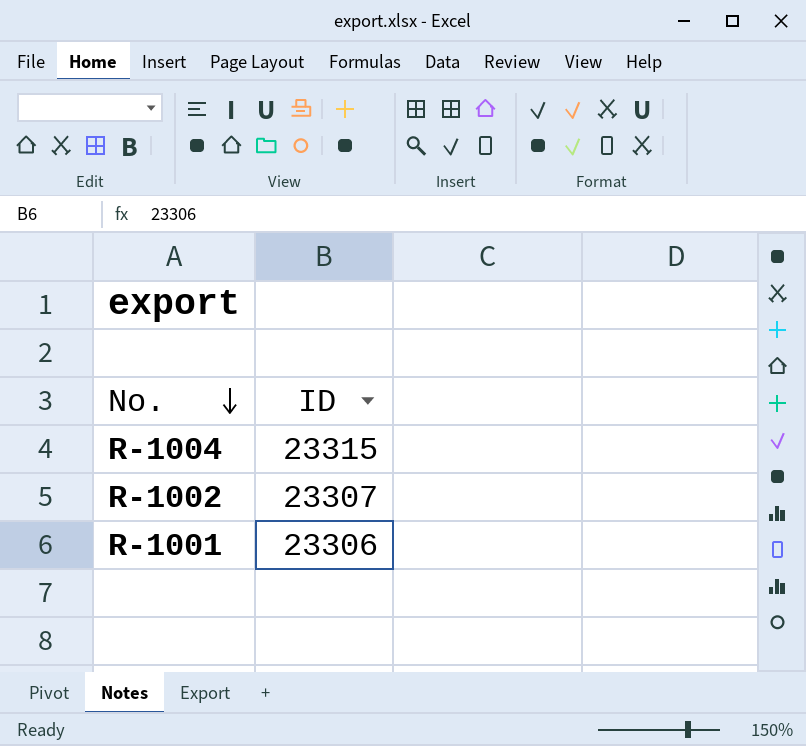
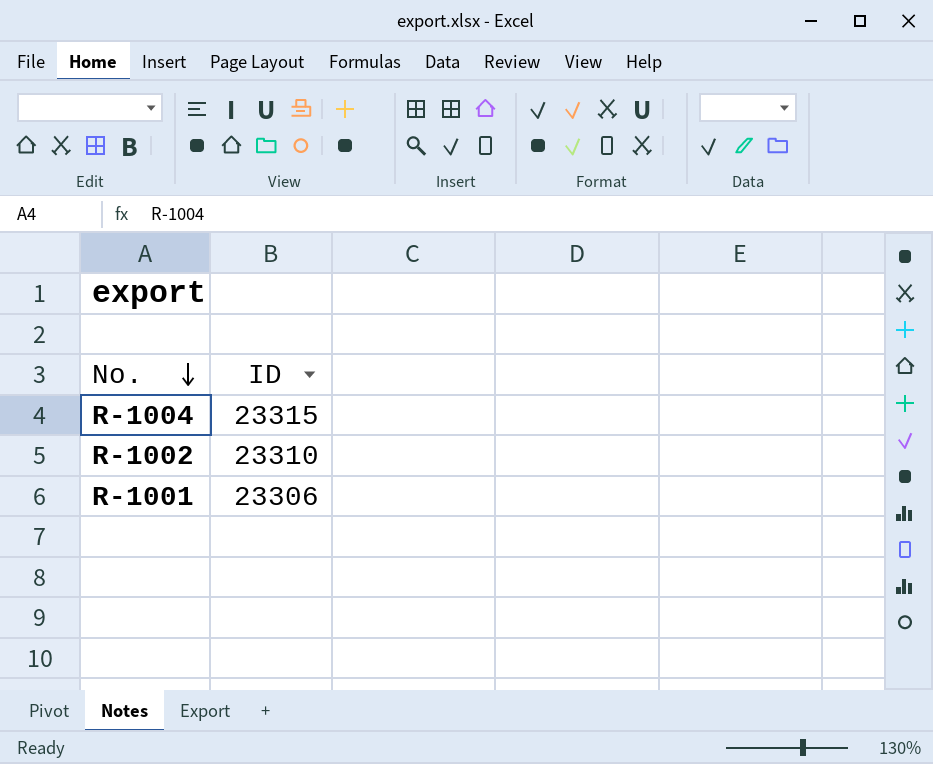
R-1002 | ID: 23307 -> 23310

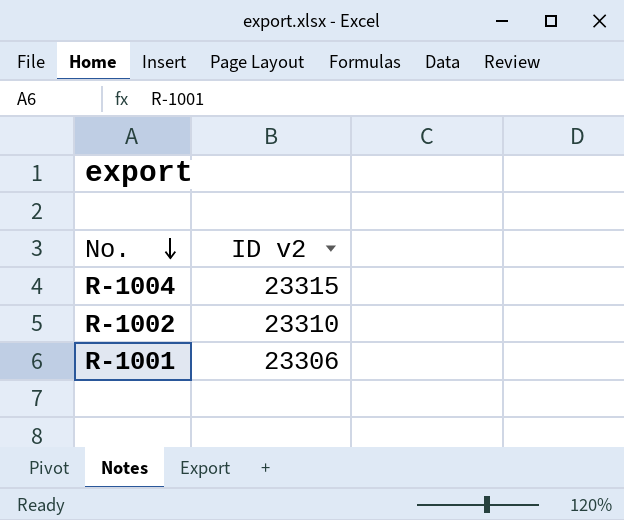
column name: ID -> ID v2

